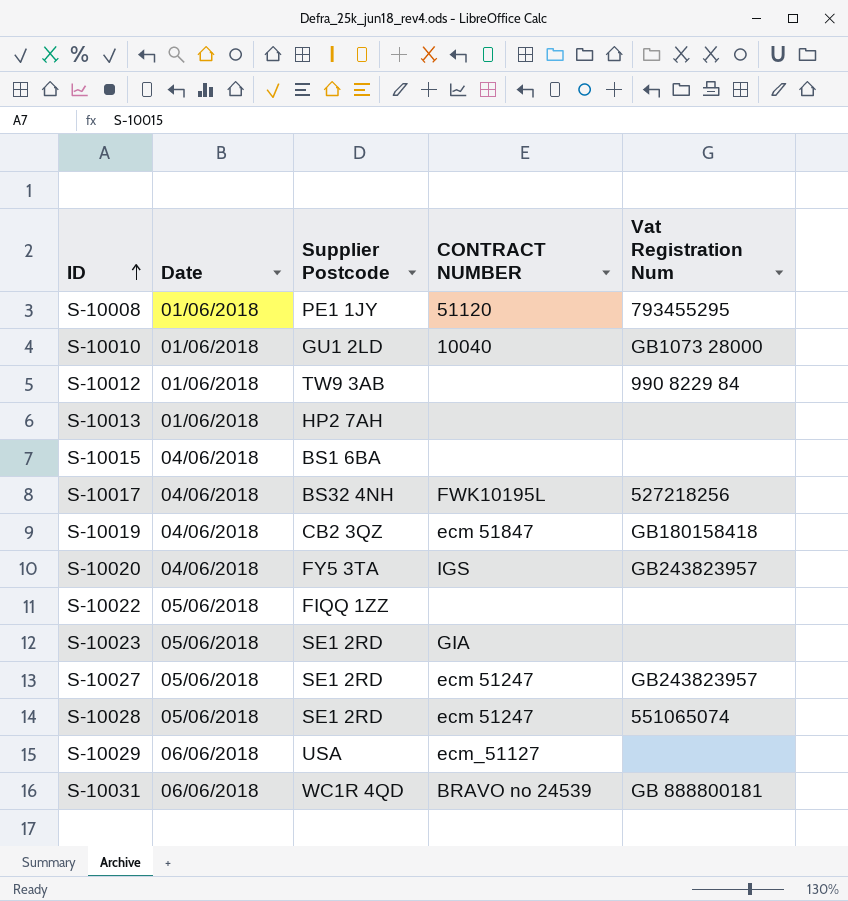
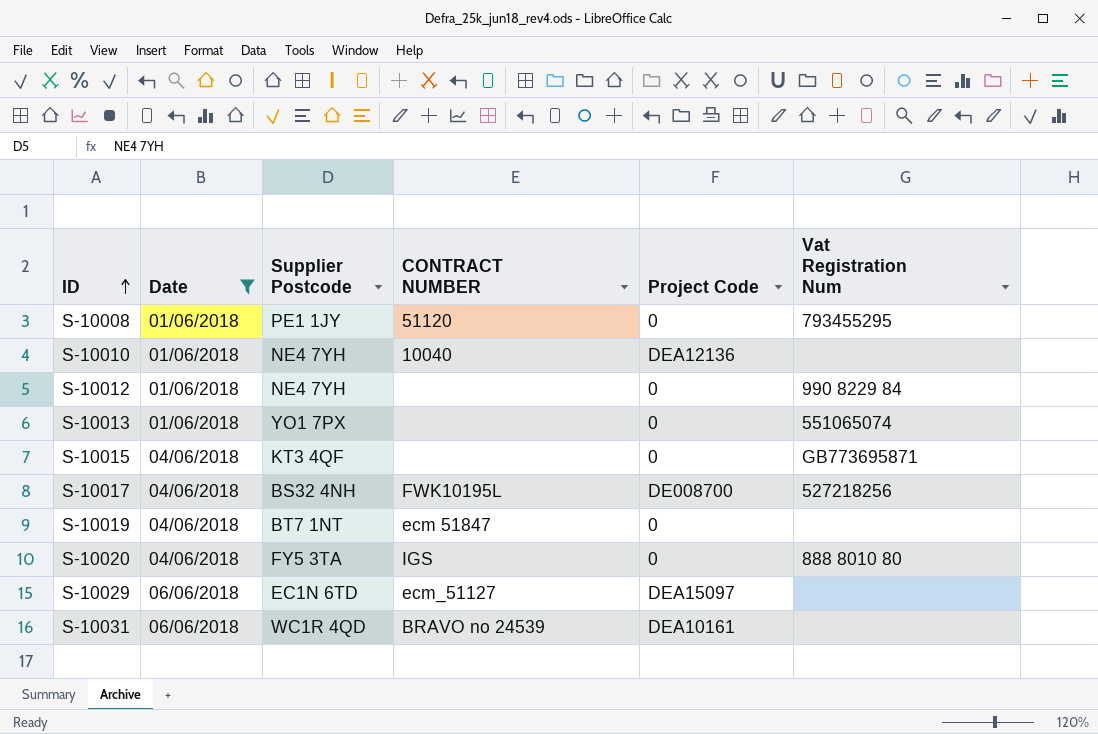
filter: none -> Date != 05/06/2018
column Project Code | position: none -> 5
S-10010 | Supplier Postcode: GU1 2LD -> NE4 7YH
S-10010 | Vat Registration Num: GB1073 28000 -> none
S-10012 | Supplier Postcode: TW9 3AB -> NE4 7YH
S-10013 | Supplier Postcode: HP2 7AH -> YO1 7PX
S-10013 | Vat Registration Num: none -> 551065074
S-10015 | Supplier Postcode: BS1 6BA -> KT3 4QF
S-10015 | Vat Registration Num: none -> GB773695871
S-10019 | Supplier Postcode: CB2 3QZ -> BT7 1NT
S-10019 | Vat Registration Num: GB180158418 -> none
S-10020 | Vat Registration Num: GB243823957 -> 888 8010 80
S-10029 | Supplier Postcode: USA -> EC1N 6TD
S-10031 | Vat Registration Num: GB 888800181 -> none

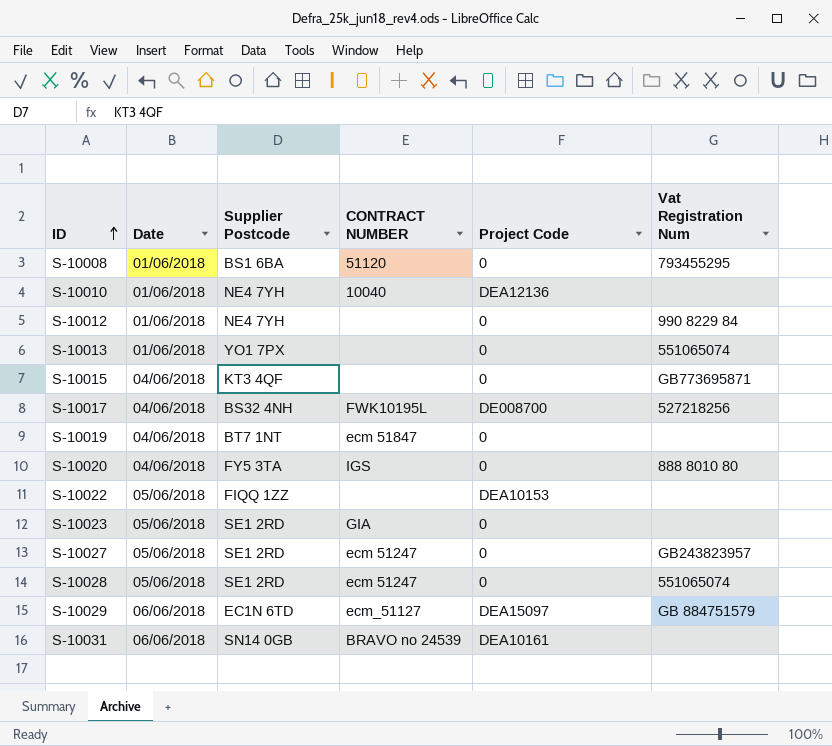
filter: Date != 05/06/2018 -> none
S-10008 | Supplier Postcode: PE1 1JY -> BS1 6BA
S-10029 | Vat Registration Num: none -> GB 884751579
S-10031 | Supplier Postcode: WC1R 4QD -> SN14 0GB

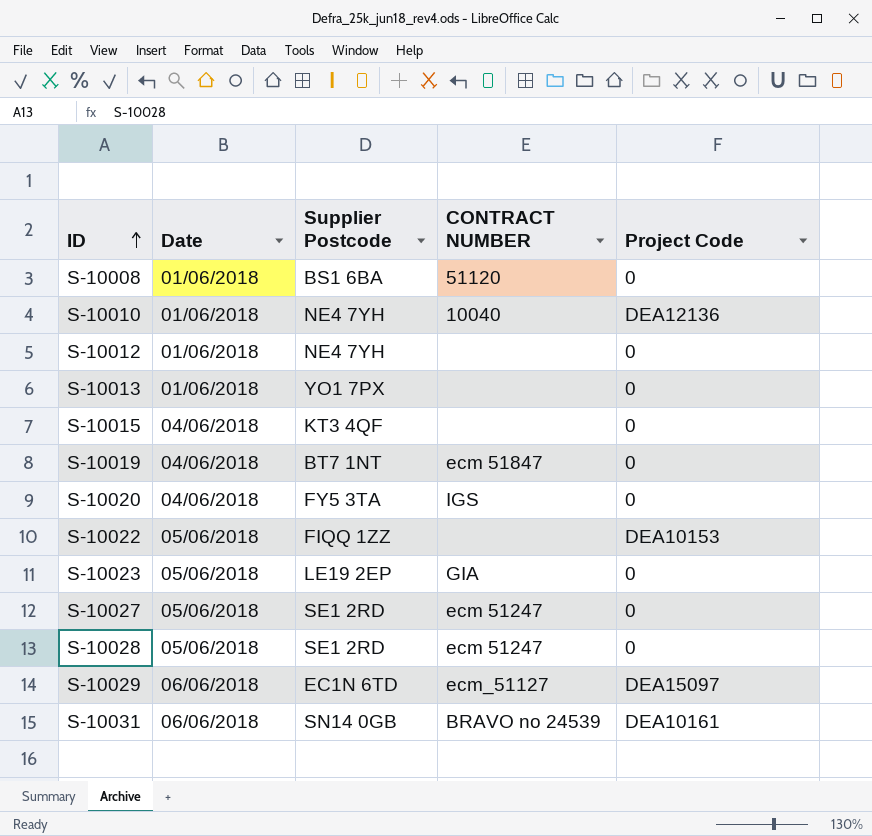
column Vat Registration Num | position: 6 -> none
row S-10017: 04/06/2018 | BS32 4NH | FWK10195L | DE008700 | 527218256 -> none
S-10023 | Supplier Postcode: SE1 2RD -> LE19 2EP

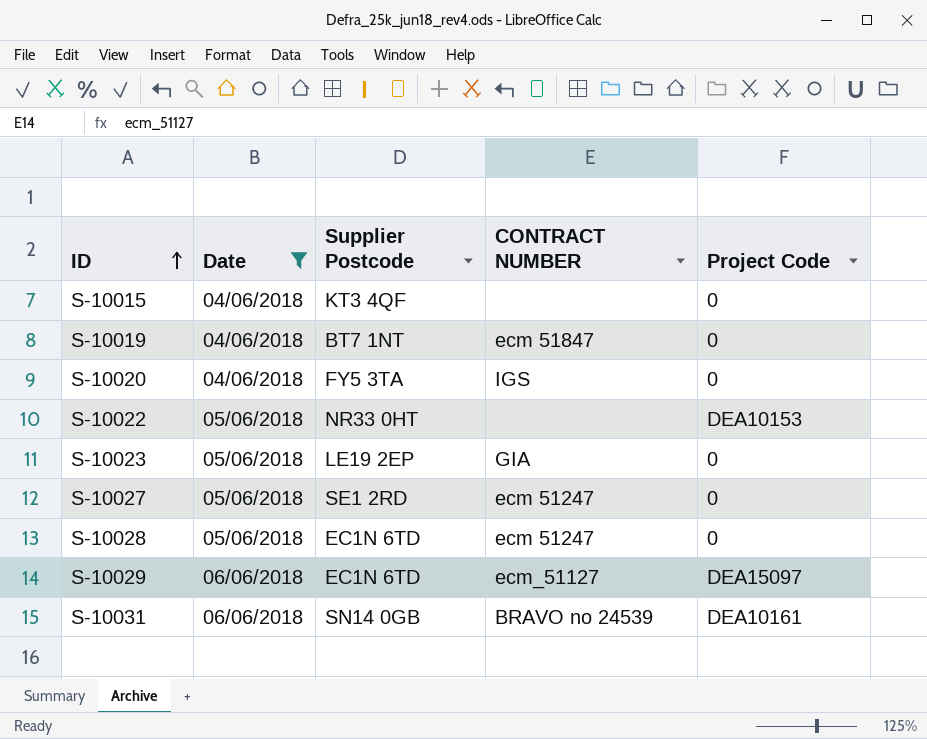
filter: none -> Date != 01/06/2018
S-10022 | Supplier Postcode: FIQQ 1ZZ -> NR33 0HT
S-10028 | Supplier Postcode: SE1 2RD -> EC1N 6TD

